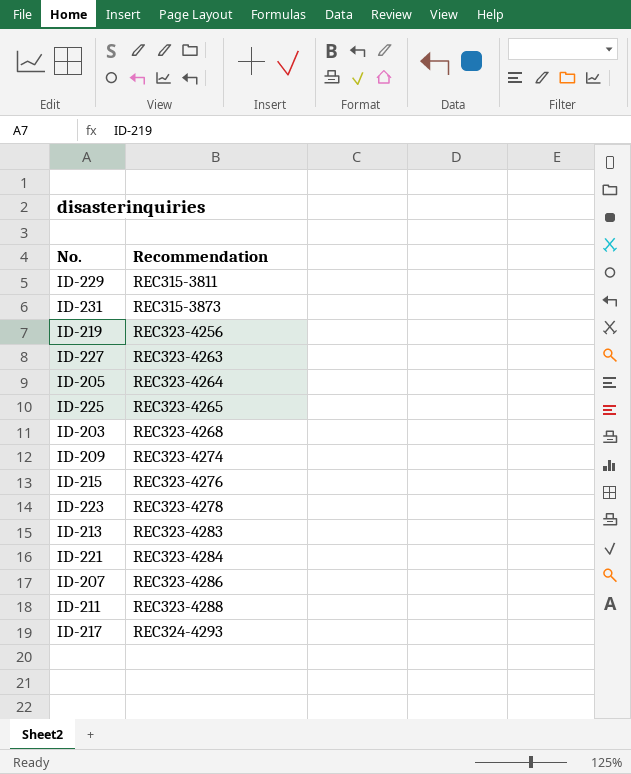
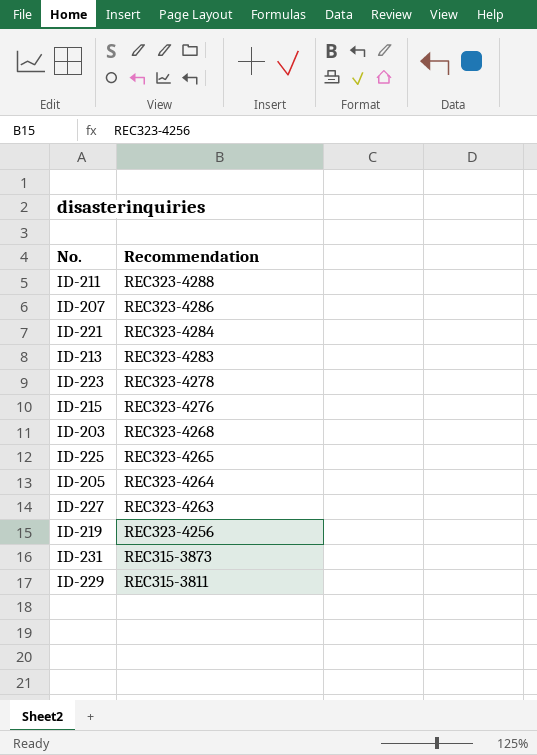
row order: Recommendation ascending -> Recommendation descending
row ID-209: REC323-4274 -> none
row ID-217: REC324-4293 -> none

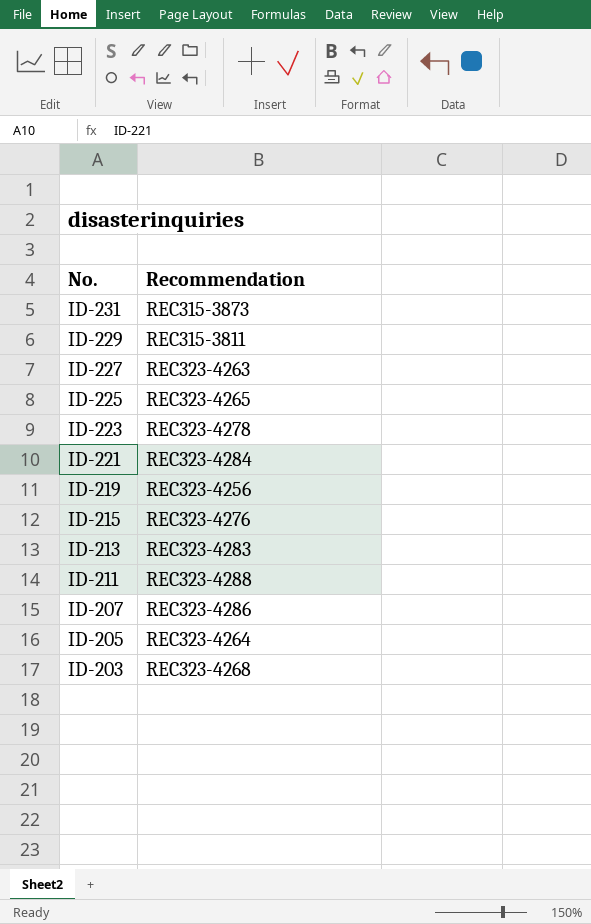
row order: Recommendation descending -> No. descending

